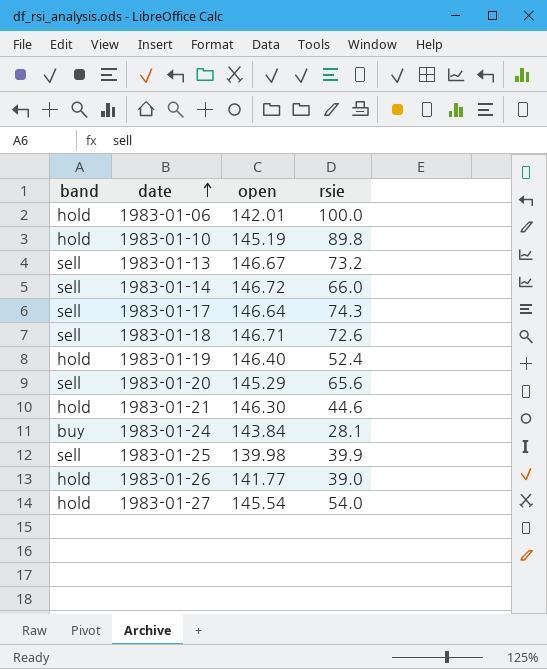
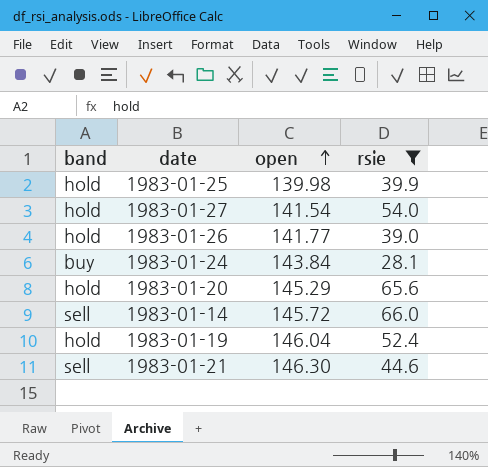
filter: none -> rsie <= 66.0
row order: date ascending -> open ascending
1983-01-25 | band: sell -> hold
1983-01-27 | open: 145.54 -> 141.54
1983-01-20 | band: sell -> hold
1983-01-14 | open: 146.72 -> 145.72
1983-01-19 | open: 146.40 -> 146.04
1983-01-21 | band: hold -> sell

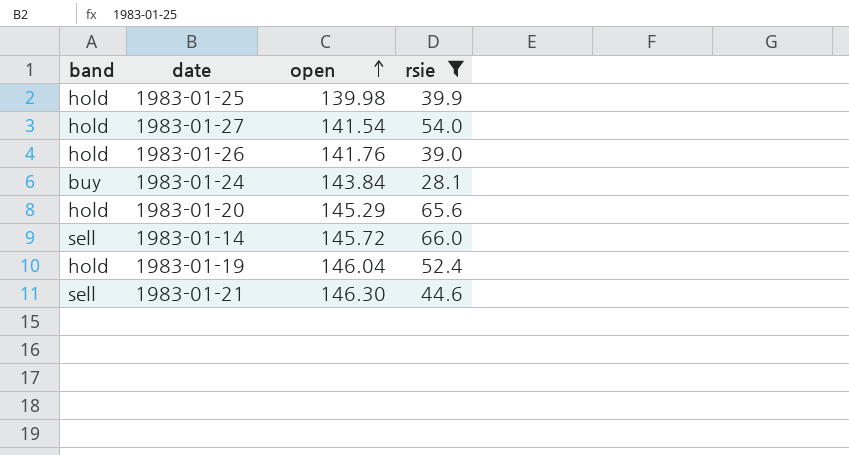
1983-01-26 | open: 141.77 -> 141.76

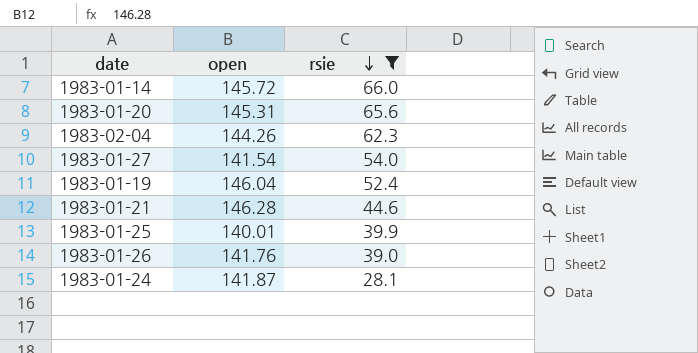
row order: open ascending -> rsie descending
column band | position: 1 -> none
1983-01-20 | open: 145.29 -> 145.31
row 1983-02-04: none -> 144.26 | 62.3
1983-01-21 | open: 146.30 -> 146.28
1983-01-25 | open: 139.98 -> 140.01
1983-01-24 | open: 143.84 -> 141.87

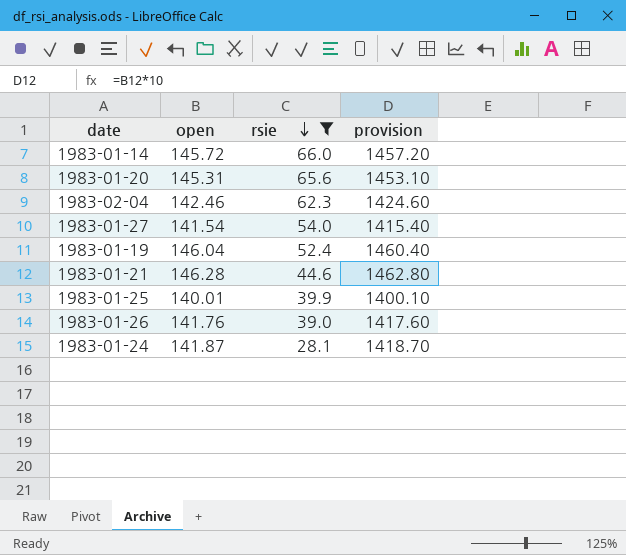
column provision | formula: none -> [open] * 10
1983-02-04 | open: 144.26 -> 142.46

